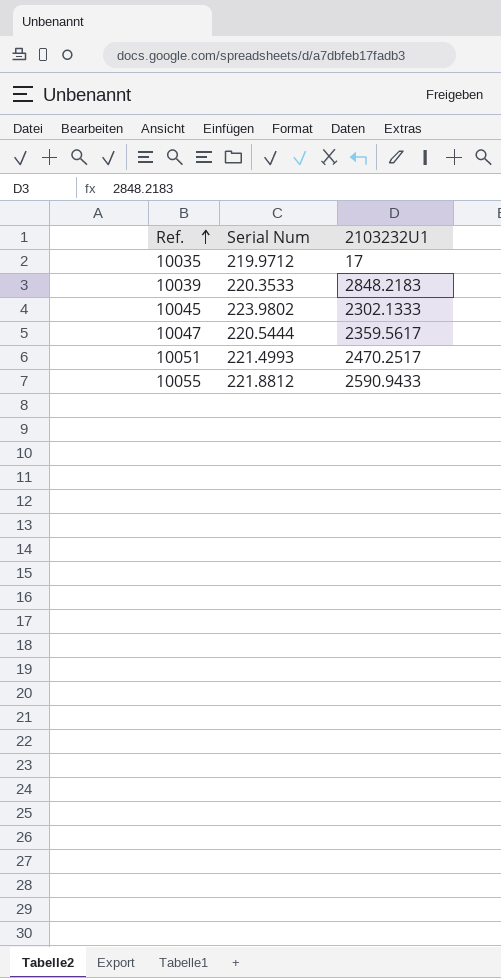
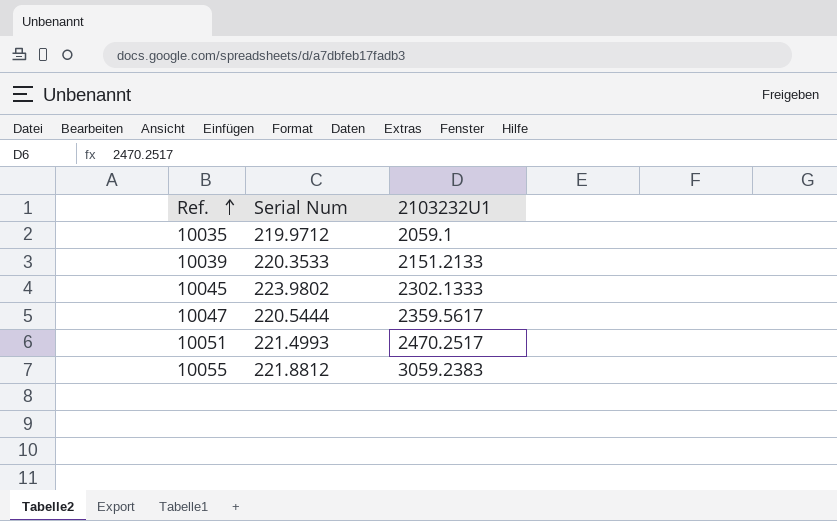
10035 | 2103232U1: 17 -> 2059.1
10039 | 2103232U1: 2848.2183 -> 2151.2133
10055 | 2103232U1: 2590.9433 -> 3059.2383

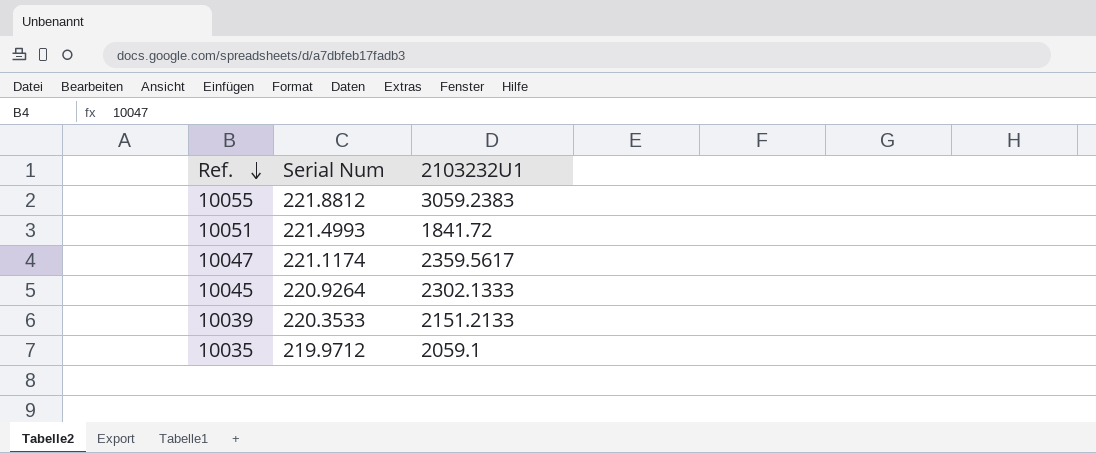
row order: Ref. ascending -> Ref. descending
10051 | 2103232U1: 2470.2517 -> 1841.72
10047 | Serial Num: 220.5444 -> 221.1174
10045 | Serial Num: 223.9802 -> 220.9264

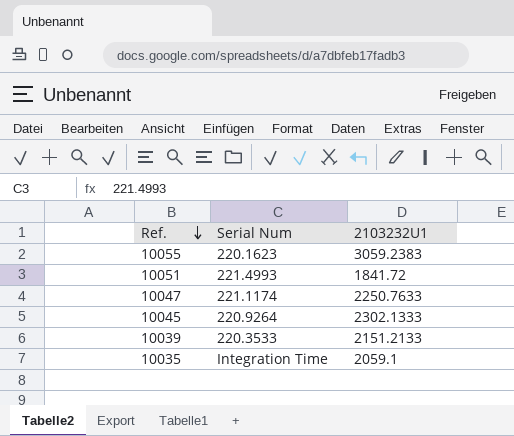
10055 | Serial Num: 221.8812 -> 220.1623
10047 | 2103232U1: 2359.5617 -> 2250.7633
10035 | Serial Num: 219.9712 -> Integration Time

